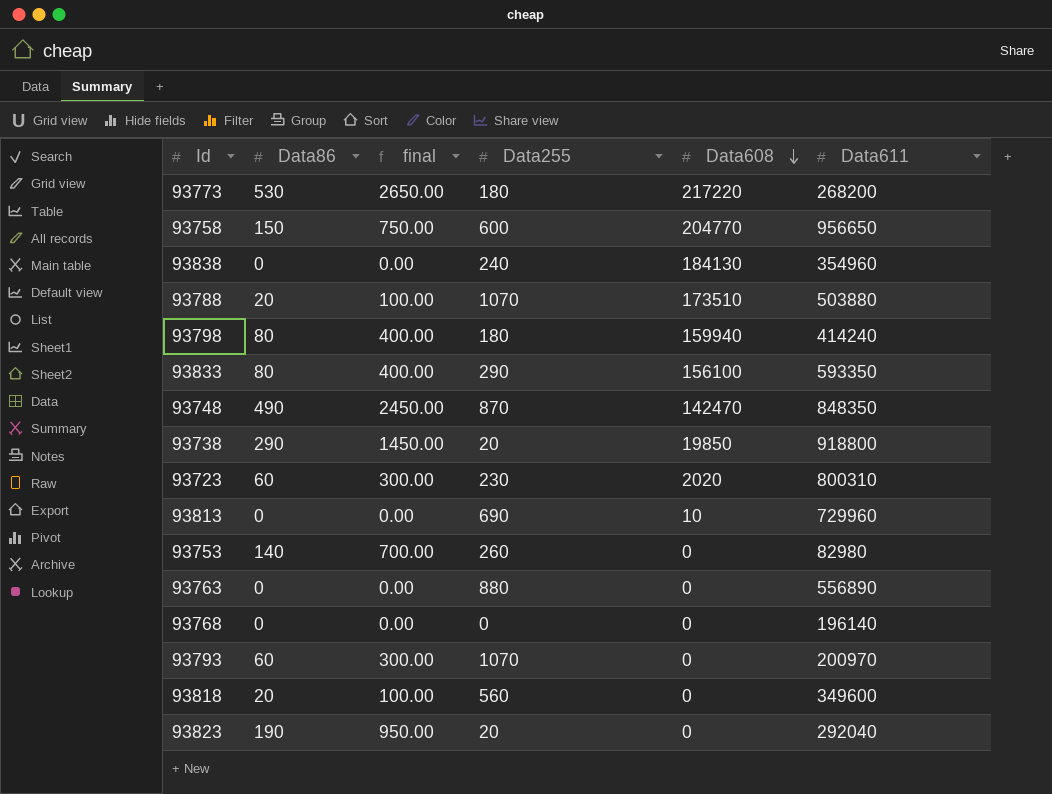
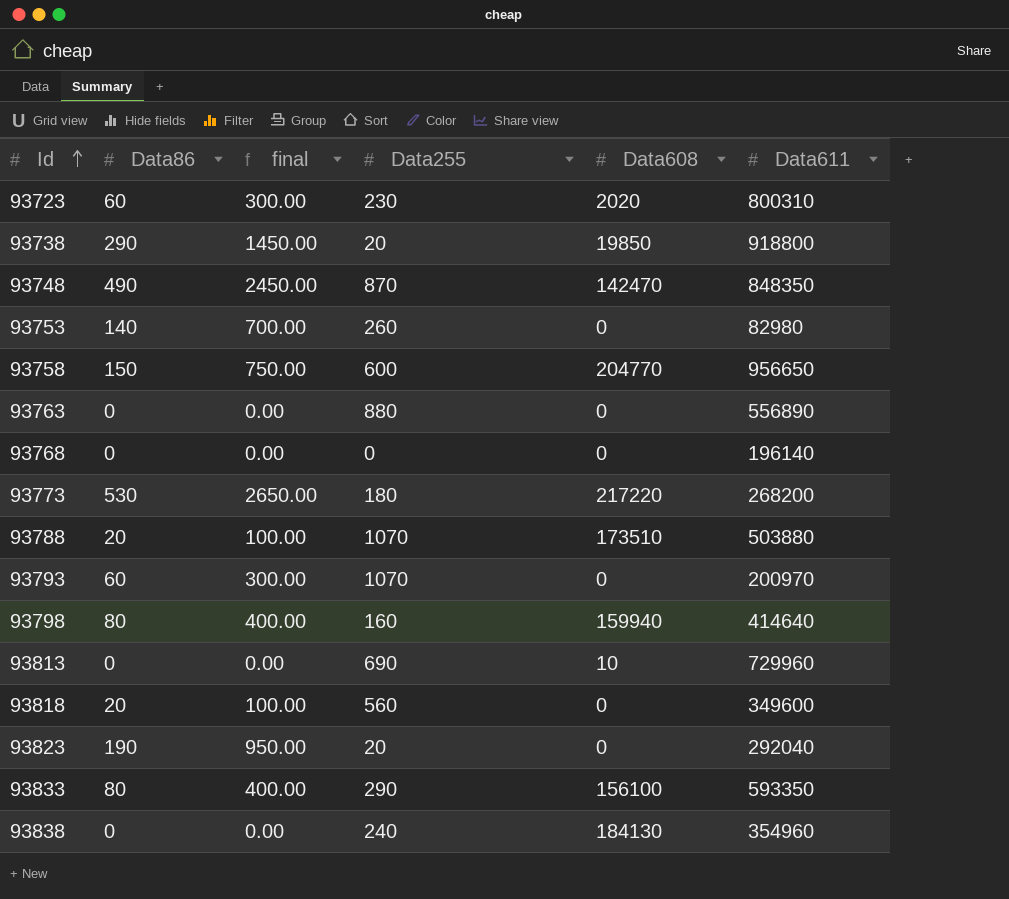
row order: Data608 descending -> Id ascending
93798 | Data255: 180 -> 160
93798 | Data611: 414240 -> 414640

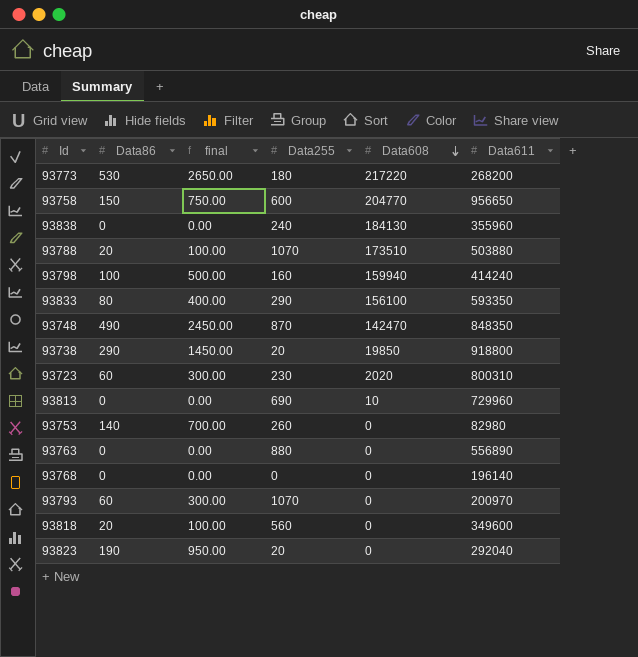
row order: Id ascending -> Data608 descending
93838 | Data611: 354960 -> 355960
93798 | Data86: 80 -> 100
93798 | final: 400.00 -> 500.00
93798 | Data611: 414640 -> 414240

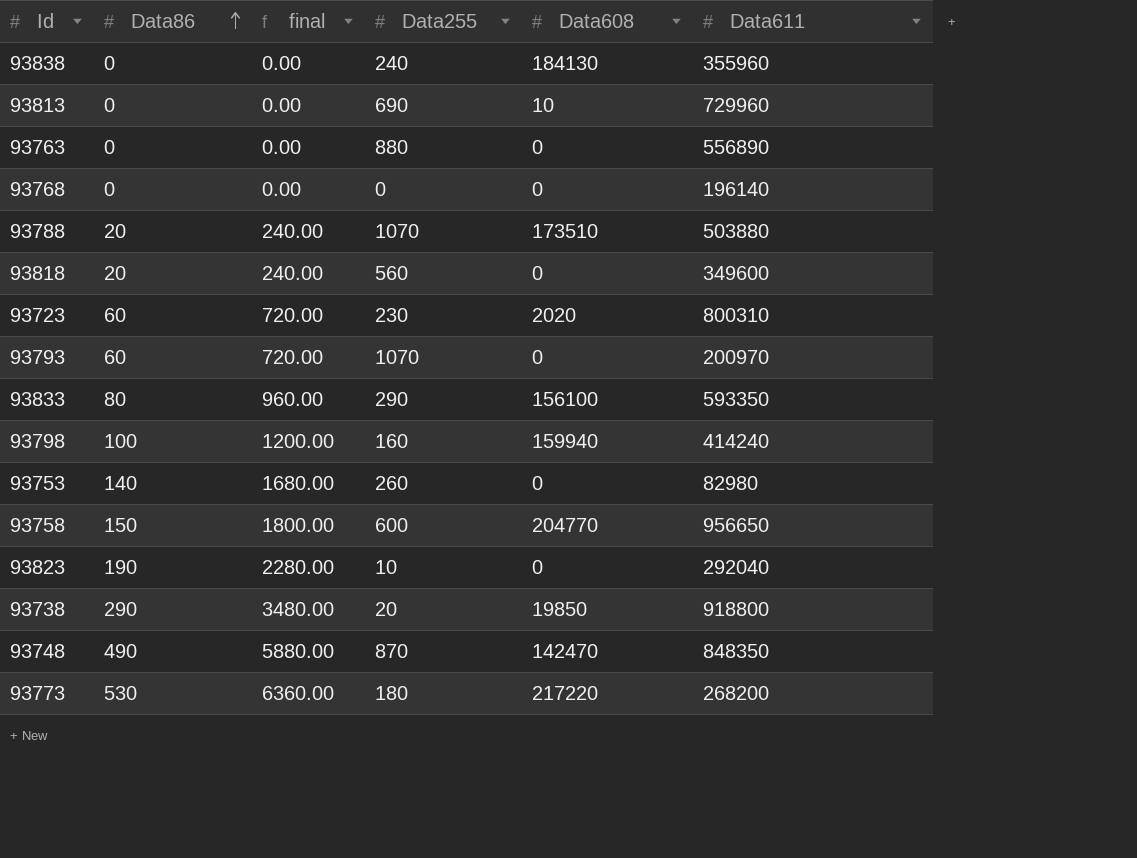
row order: Data608 descending -> Data86 ascending
column final | formula: [Data86] * 5 -> [Data86] * 12
93823 | Data255: 20 -> 10

